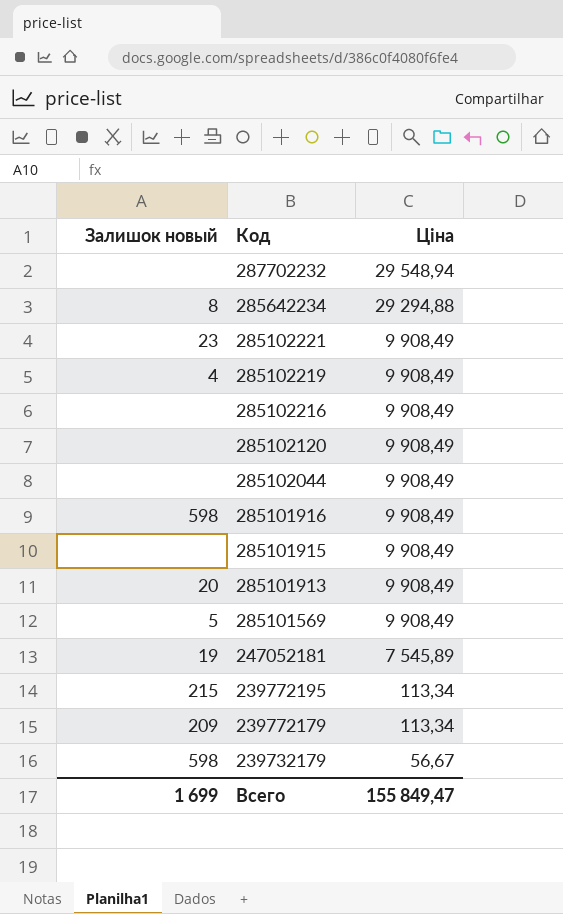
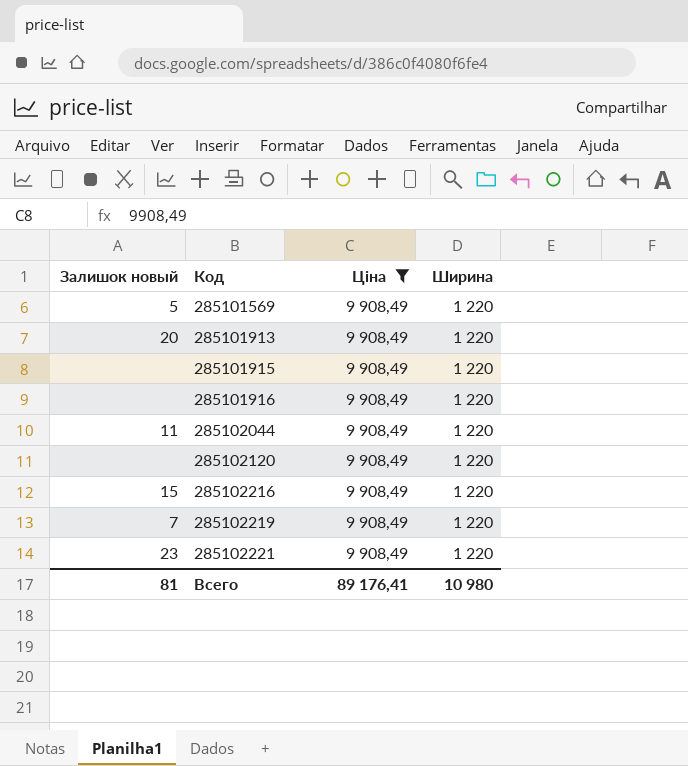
filter: none -> Ціна = 9 908,49
row order: Код descending -> Код ascending
column Ширина | position: none -> 4
285101916 | Залишок новый: 598 -> none
285102044 | Залишок новый: none -> 11
285102216 | Залишок новый: none -> 15
285102219 | Залишок новый: 4 -> 7
Всего | Залишок новый: 1 699 -> 81
Всего | Ціна: 155 849,47 -> 89 176,41

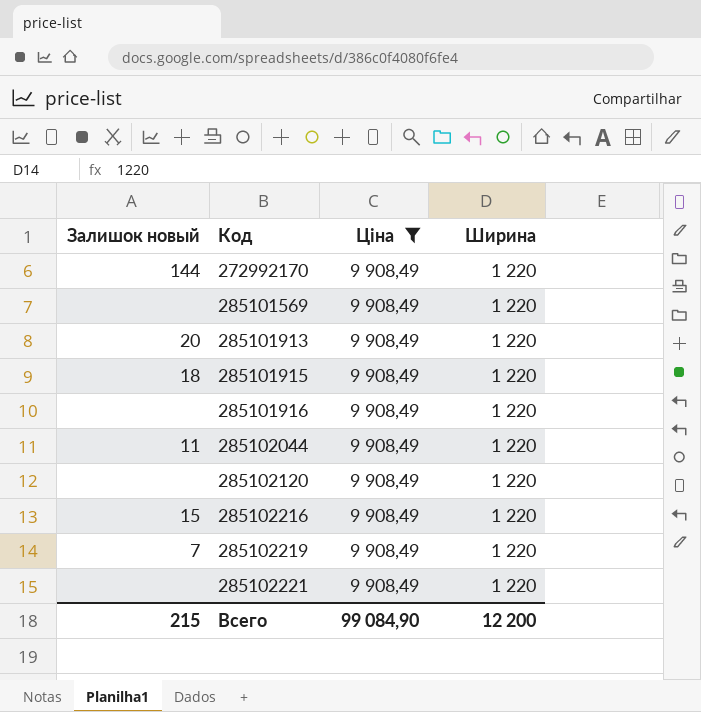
row 272992170: none -> 144 | 9 908,49 | 1 220
285101569 | Залишок новый: 5 -> none
285101915 | Залишок новый: none -> 18
285102221 | Залишок новый: 23 -> none
Всего | Залишок новый: 81 -> 215
Всего | Ціна: 89 176,41 -> 99 084,90
Всего | Ширина: 10 980 -> 12 200

